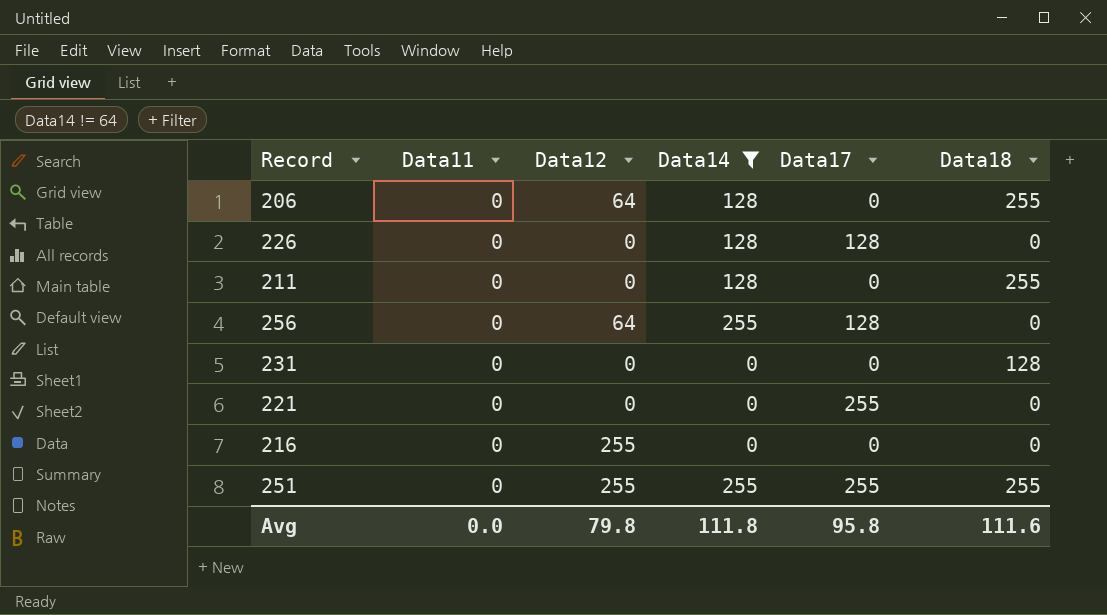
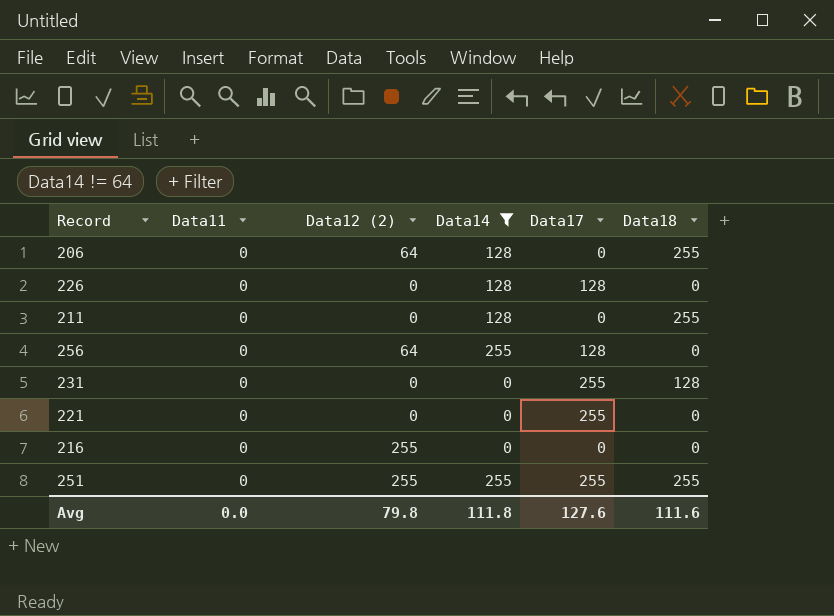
column name: Data12 -> Data12 (2)
231 | Data17: 0 -> 255
Avg | Data17: 95.8 -> 127.6

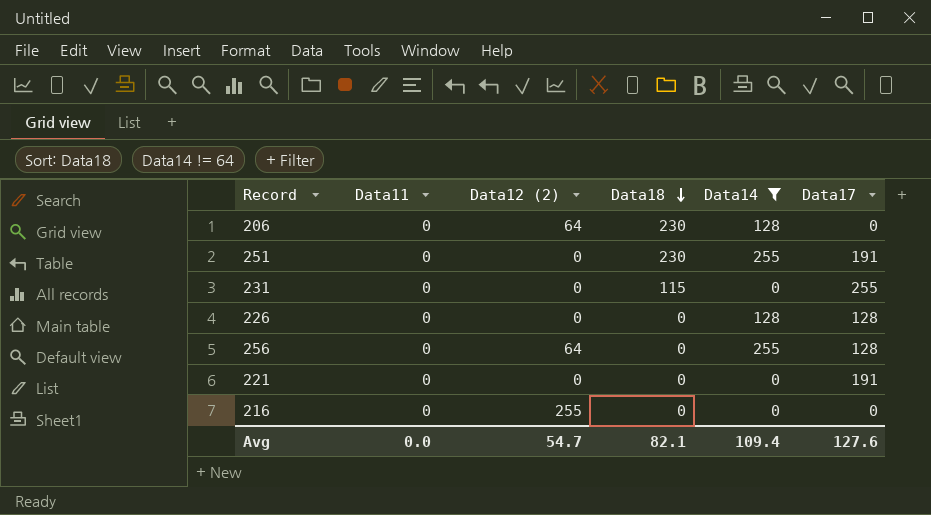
row order: none -> Data18 descending
column Data18 | position: 6 -> 4
row 211: 0 | 0 | 128 | 0 | 255 -> none
206 | Data18: 255 -> 230
251 | Data12 (2): 255 -> 0
251 | Data18: 255 -> 230
251 | Data17: 255 -> 191
231 | Data18: 128 -> 115
221 | Data17: 255 -> 191
Avg | Data12 (2): 79.8 -> 54.7
Avg | Data18: 111.6 -> 82.1
Avg | Data14: 111.8 -> 109.4

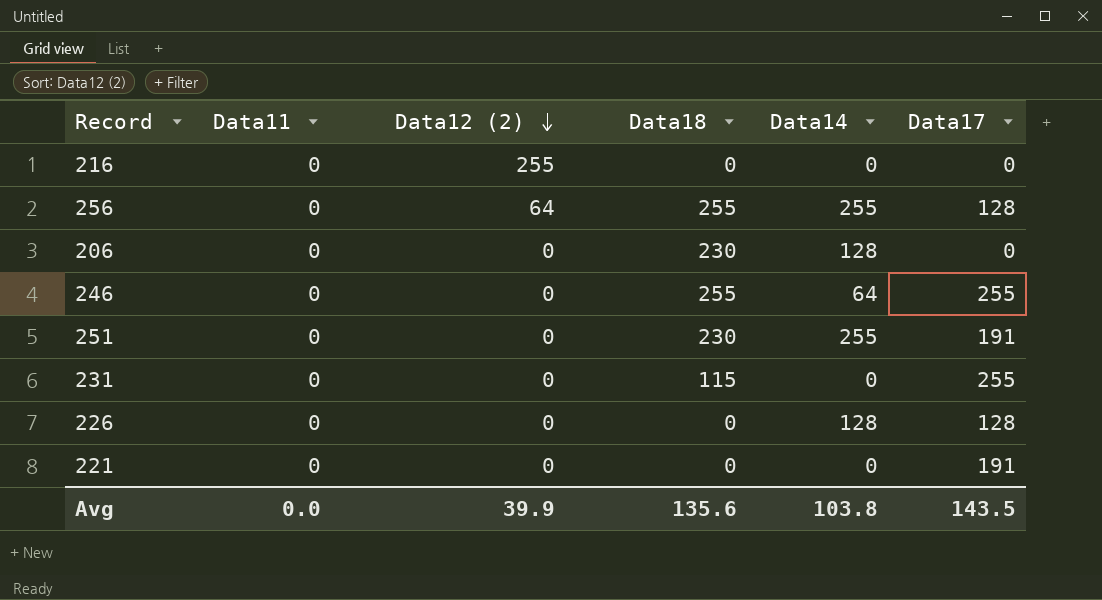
filter: Data14 != 64 -> none
row order: Data18 descending -> Data12 (2) descending
256 | Data18: 0 -> 255
206 | Data12 (2): 64 -> 0
Avg | Data12 (2): 54.7 -> 39.9
Avg | Data18: 82.1 -> 135.6
Avg | Data14: 109.4 -> 103.8
Avg | Data17: 127.6 -> 143.5

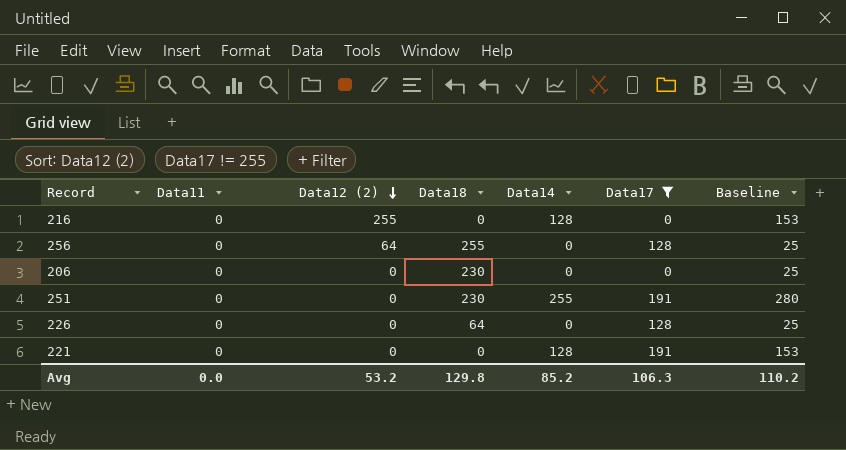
filter: none -> Data17 != 255
column Baseline | formula: none -> [Data14] + 25
216 | Data14: 0 -> 128
256 | Data14: 255 -> 0
206 | Data14: 128 -> 0
226 | Data18: 0 -> 64
226 | Data14: 128 -> 0
221 | Data14: 0 -> 128
Avg | Data12 (2): 39.9 -> 53.2
Avg | Data18: 135.6 -> 129.8
Avg | Data14: 103.8 -> 85.2
Avg | Data17: 143.5 -> 106.3

